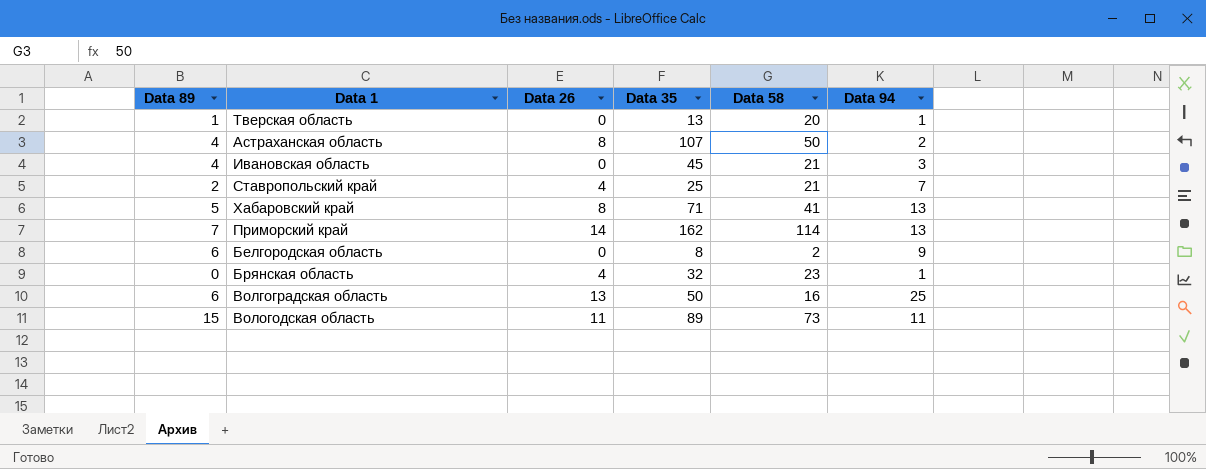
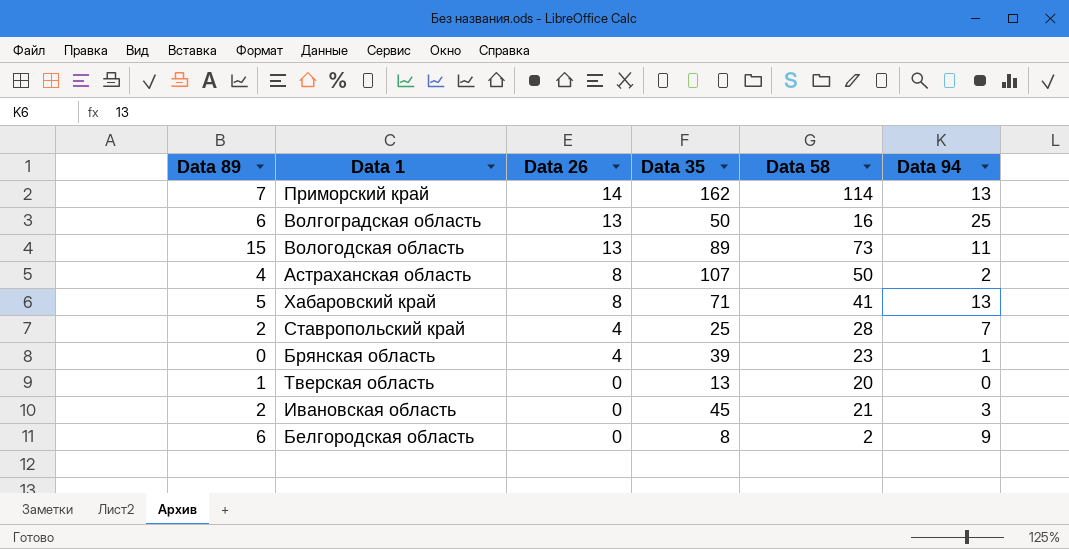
row order: none -> Data 26 descending
Вологодская область | Data 26: 11 -> 13
Ставропольский край | Data 58: 21 -> 28
Брянская область | Data 35: 32 -> 39
Тверская область | Data 94: 1 -> 0
Ивановская область | Data 89: 4 -> 2

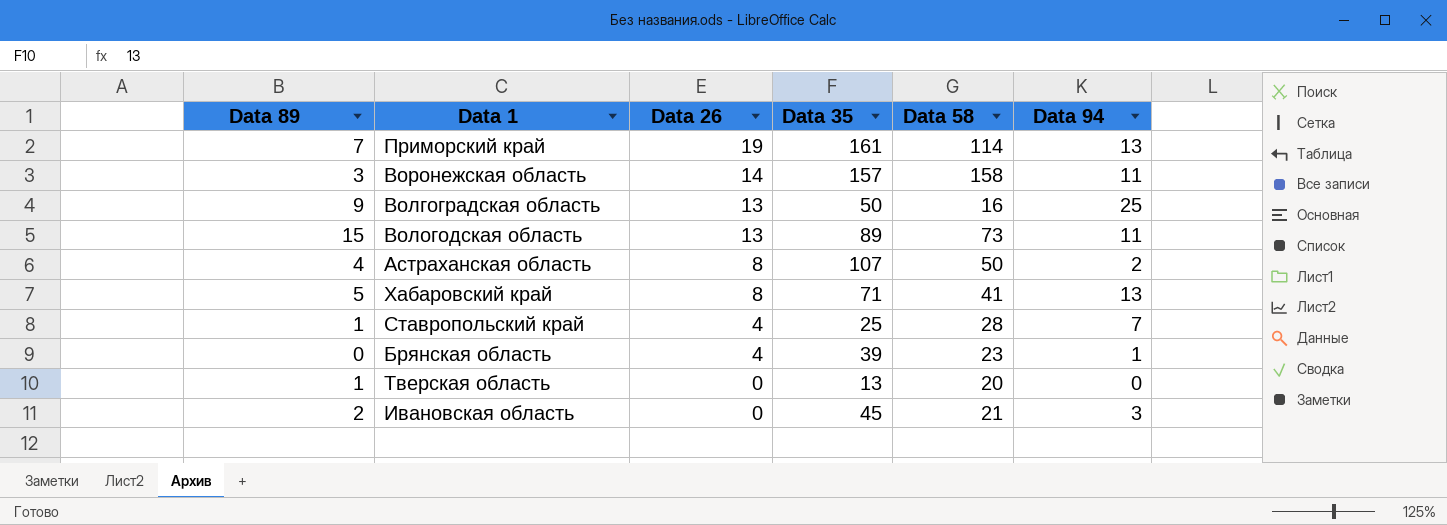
row Белгородская область: 6 | 0 | 8 | 2 | 9 -> none
Приморский край | Data 26: 14 -> 19
Приморский край | Data 35: 162 -> 161
row Воронежская область: none -> 3 | 14 | 157 | 158 | 11
Волгоградская область | Data 89: 6 -> 9
Ставропольский край | Data 89: 2 -> 1

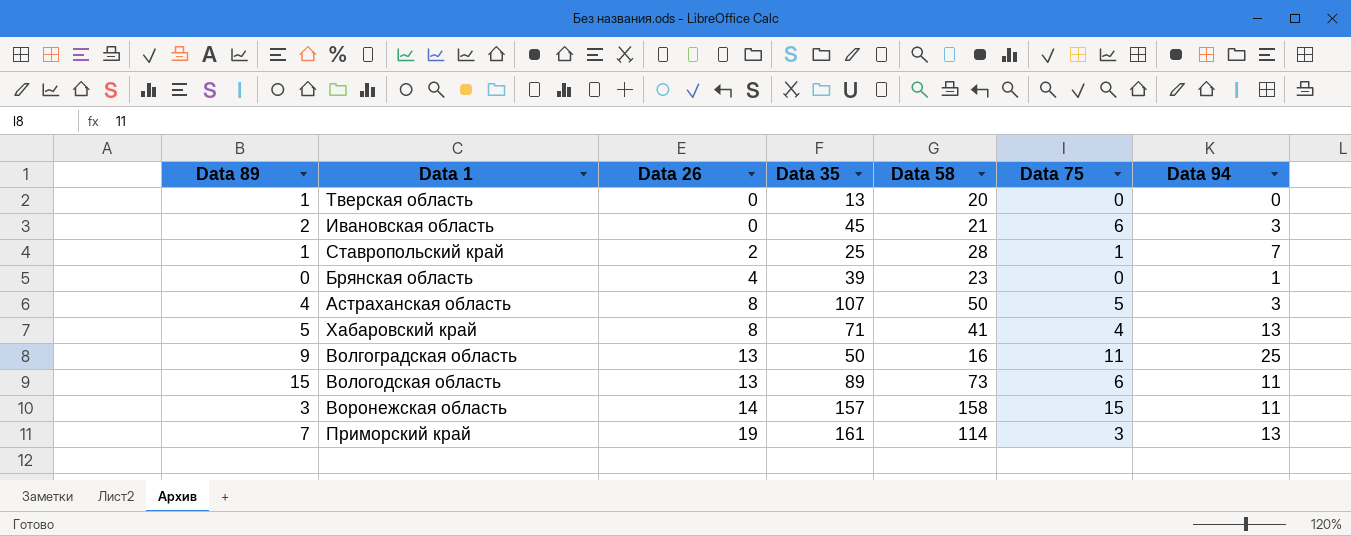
row order: Data 26 descending -> Data 26 ascending
column Data 75 | position: none -> 6
Ставропольский край | Data 26: 4 -> 2
Астраханская область | Data 94: 2 -> 3

